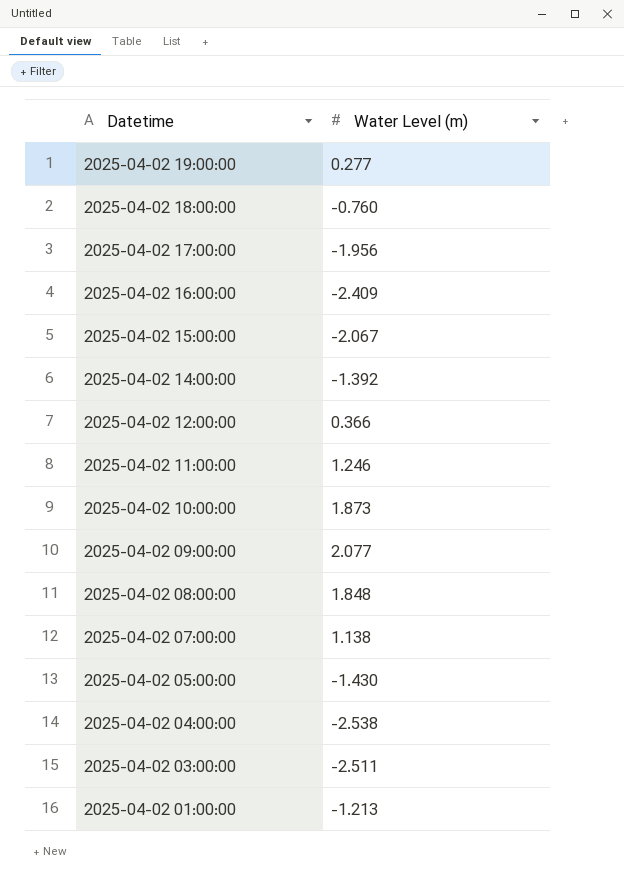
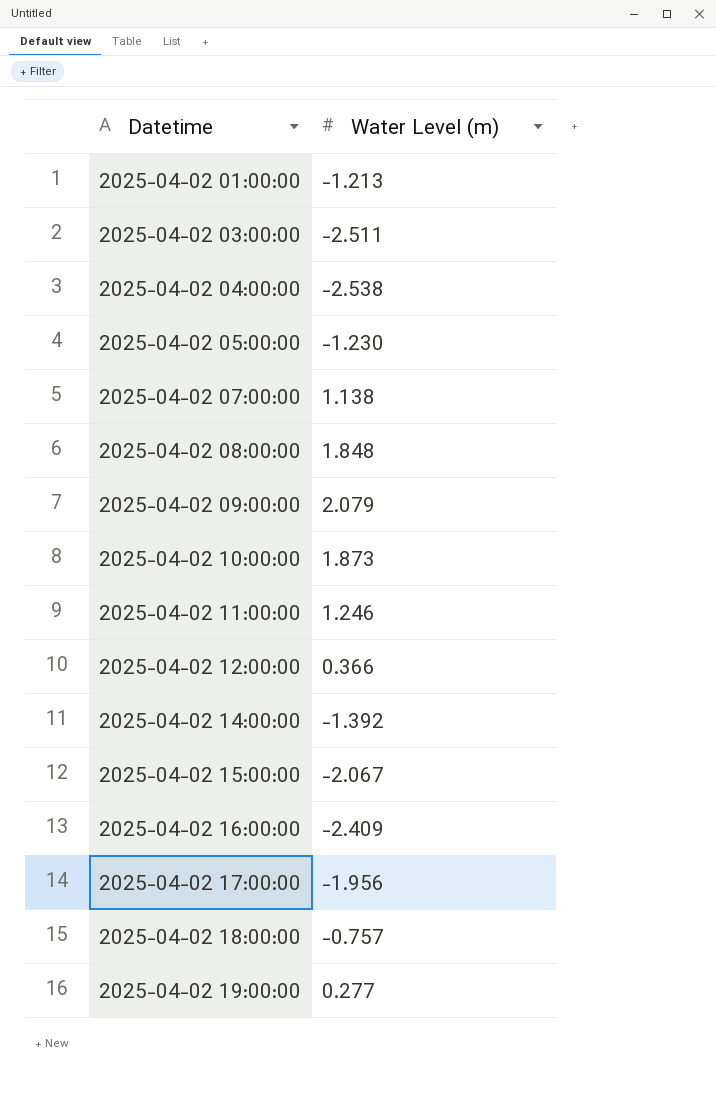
row order: Datetime descending -> Datetime ascending
2025-04-02 05:00:00 | Water Level (m): -1.430 -> -1.230
2025-04-02 09:00:00 | Water Level (m): 2.077 -> 2.079
2025-04-02 18:00:00 | Water Level (m): -0.760 -> -0.757

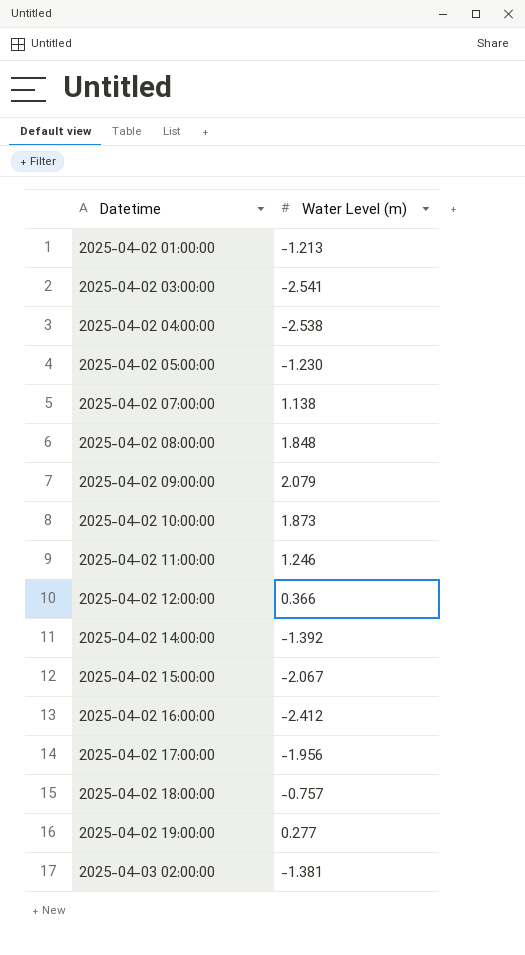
2025-04-02 03:00:00 | Water Level (m): -2.511 -> -2.541
2025-04-02 16:00:00 | Water Level (m): -2.409 -> -2.412
row 2025-04-03 02:00:00: none -> -1.381

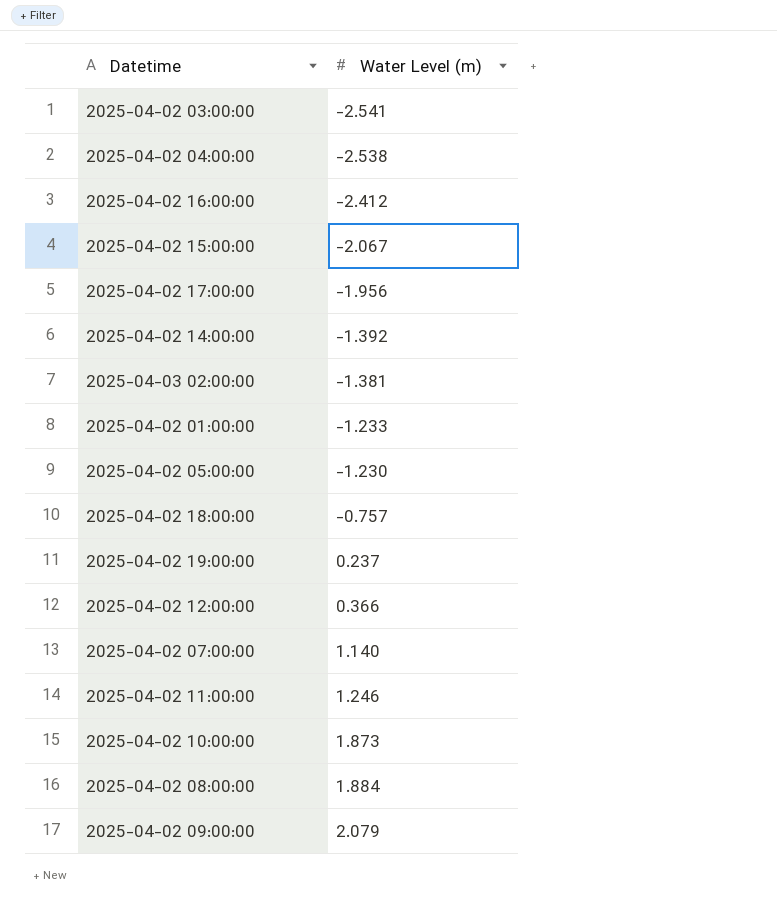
row order: Datetime ascending -> Water Level (m) ascending
2025-04-02 01:00:00 | Water Level (m): -1.213 -> -1.233
2025-04-02 19:00:00 | Water Level (m): 0.277 -> 0.237
2025-04-02 07:00:00 | Water Level (m): 1.138 -> 1.140
2025-04-02 08:00:00 | Water Level (m): 1.848 -> 1.884

